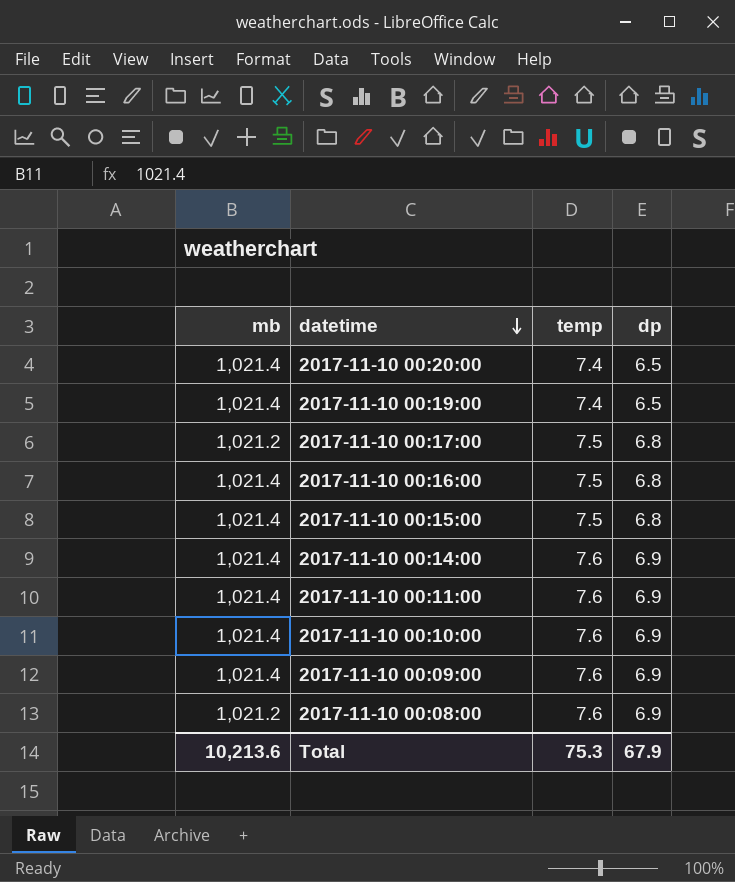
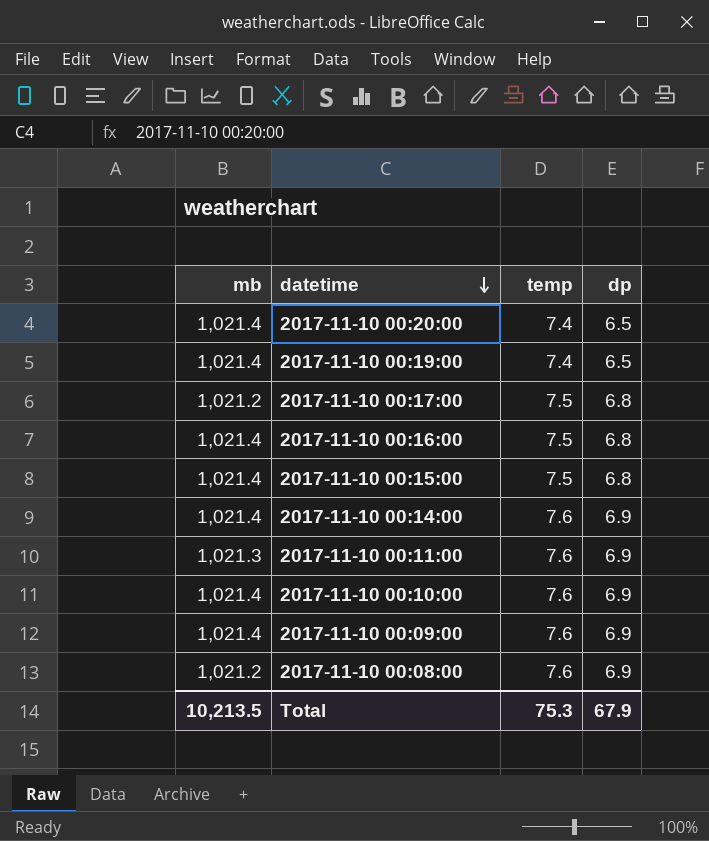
2017-11-10 00:11:00 | mb: 1,021.4 -> 1,021.3
Total | mb: 10,213.6 -> 10,213.5

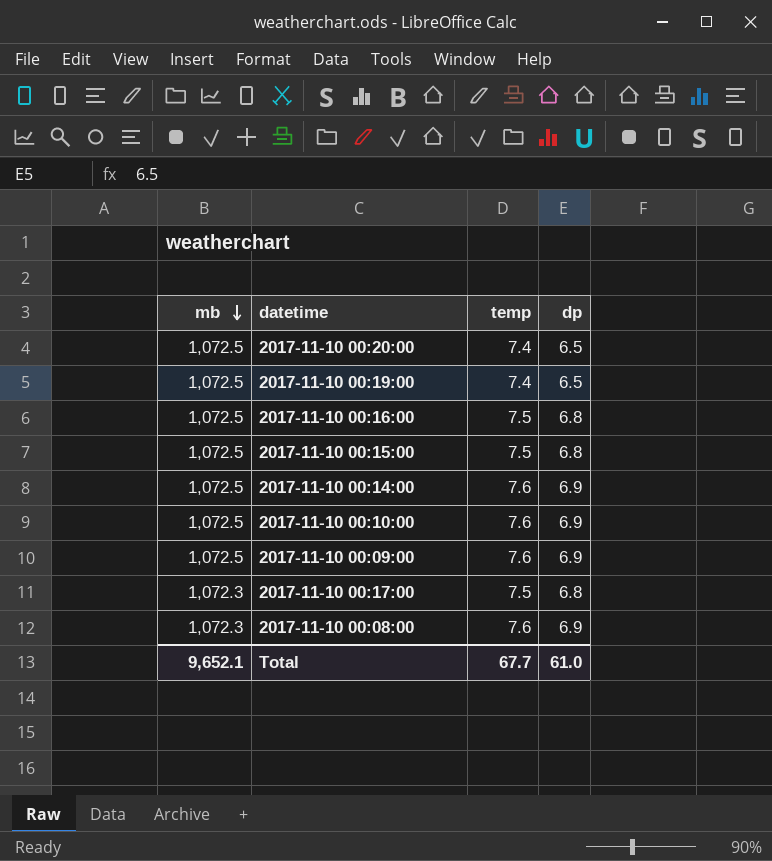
row order: datetime descending -> mb descending
row 2017-11-10 00:11:00: 1,021.3 | 7.6 | 6.9 -> none
2017-11-10 00:20:00 | mb: 1,021.4 -> 1,072.5
2017-11-10 00:19:00 | mb: 1,021.4 -> 1,072.5
2017-11-10 00:16:00 | mb: 1,021.4 -> 1,072.5
2017-11-10 00:15:00 | mb: 1,021.4 -> 1,072.5
2017-11-10 00:14:00 | mb: 1,021.4 -> 1,072.5
2017-11-10 00:10:00 | mb: 1,021.4 -> 1,072.5
2017-11-10 00:09:00 | mb: 1,021.4 -> 1,072.5
2017-11-10 00:17:00 | mb: 1,021.2 -> 1,072.3
2017-11-10 00:08:00 | mb: 1,021.2 -> 1,072.3
Total | mb: 10,213.5 -> 9,652.1
Total | temp: 75.3 -> 67.7
Total | dp: 67.9 -> 61.0

